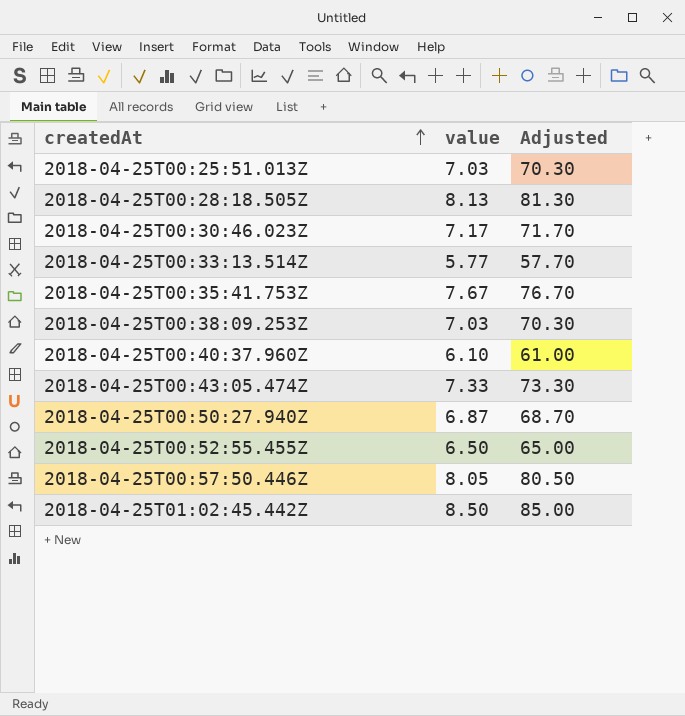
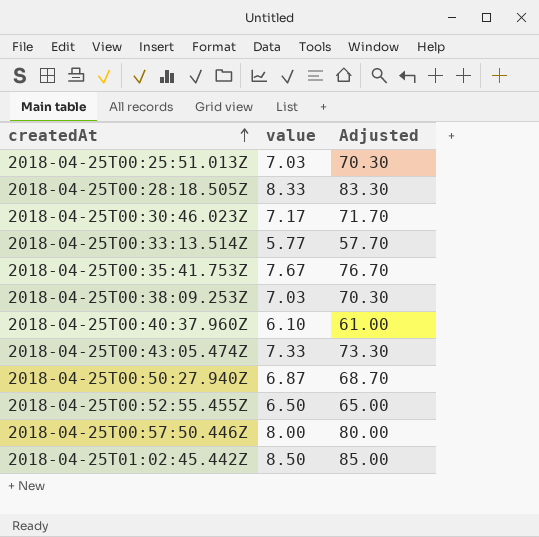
2018-04-25T00:28:18.505Z | value: 8.13 -> 8.33
2018-04-25T00:28:18.505Z | Adjusted: 81.30 -> 83.30
2018-04-25T00:57:50.446Z | value: 8.05 -> 8.00
2018-04-25T00:57:50.446Z | Adjusted: 80.50 -> 80.00

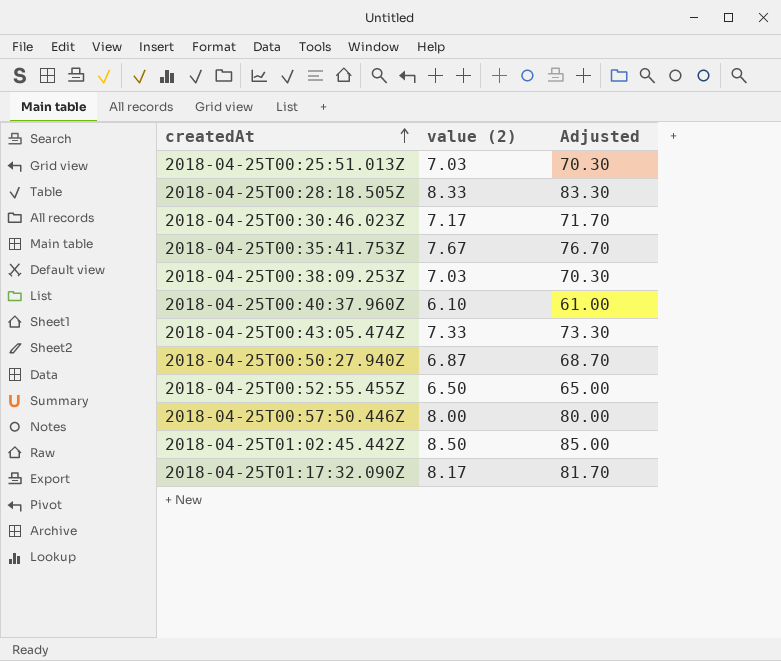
column name: value -> value (2)
row 2018-04-25T00:33:13.514Z: 5.77 | 57.70 -> none
row 2018-04-25T01:17:32.090Z: none -> 8.17 | 81.70

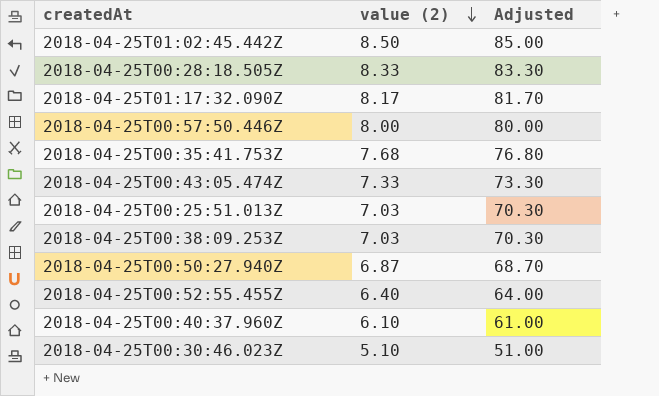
row order: createdAt ascending -> value (2) descending
2018-04-25T00:35:41.753Z | value (2): 7.67 -> 7.68
2018-04-25T00:35:41.753Z | Adjusted: 76.70 -> 76.80
2018-04-25T00:52:55.455Z | value (2): 6.50 -> 6.40
2018-04-25T00:52:55.455Z | Adjusted: 65.00 -> 64.00
2018-04-25T00:30:46.023Z | value (2): 7.17 -> 5.10
2018-04-25T00:30:46.023Z | Adjusted: 71.70 -> 51.00

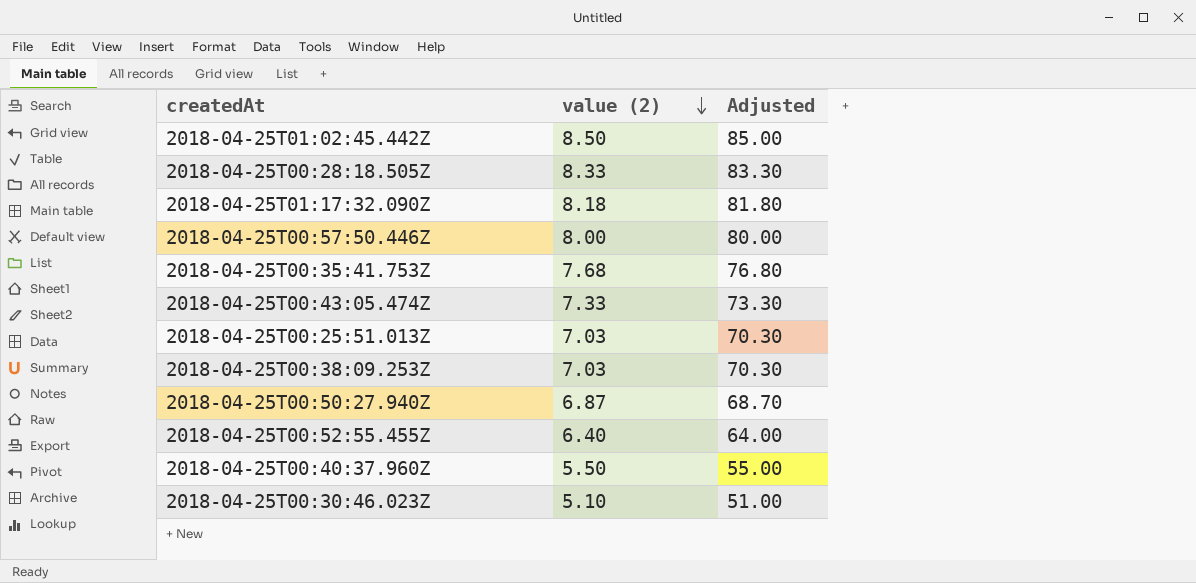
2018-04-25T01:17:32.090Z | value (2): 8.17 -> 8.18
2018-04-25T01:17:32.090Z | Adjusted: 81.70 -> 81.80
2018-04-25T00:40:37.960Z | value (2): 6.10 -> 5.50
2018-04-25T00:40:37.960Z | Adjusted: 61.00 -> 55.00

